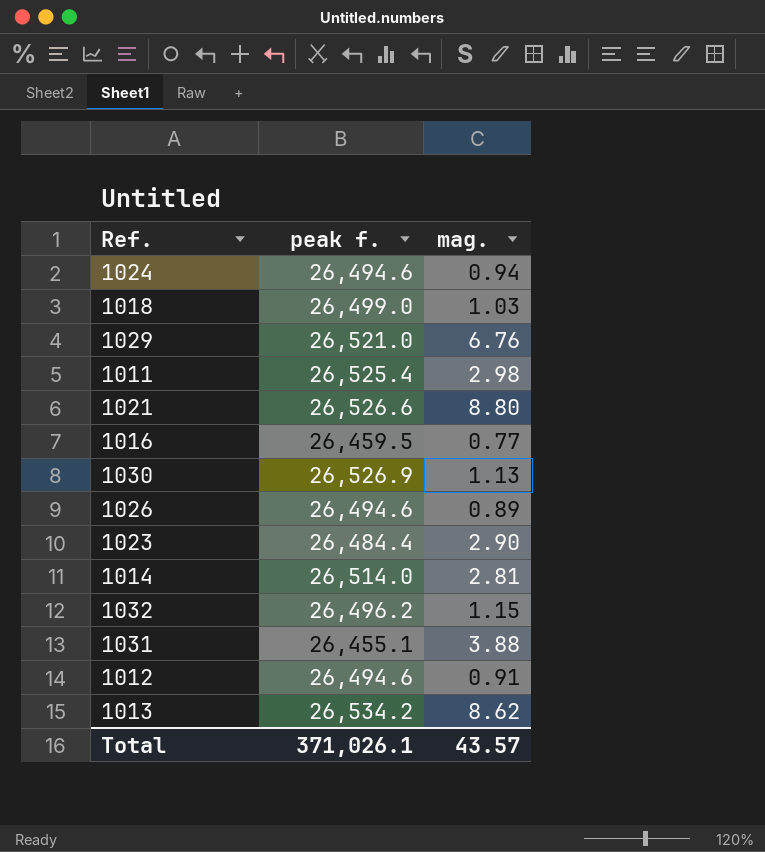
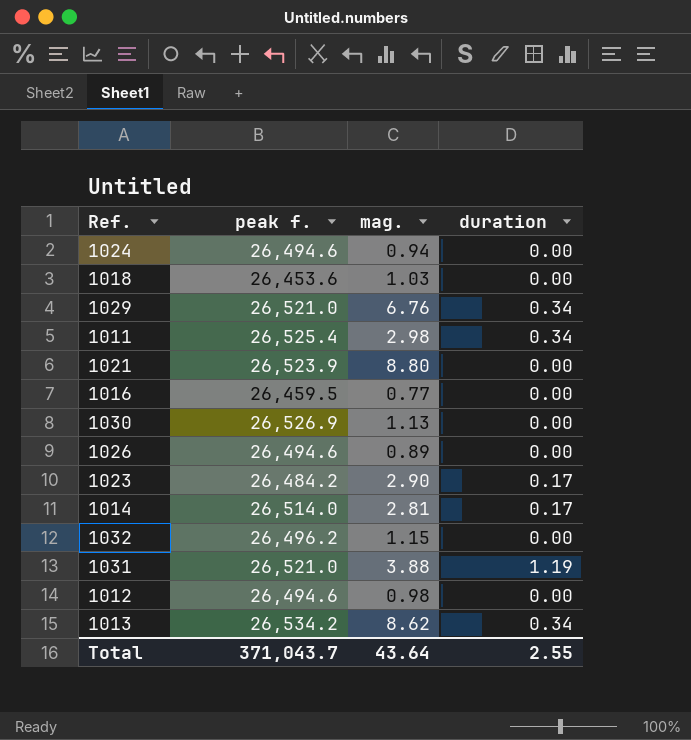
column duration | position: none -> 4
1018 | peak f.: 26,499.0 -> 26,453.6
1021 | peak f.: 26,526.6 -> 26,523.9
1023 | peak f.: 26,484.4 -> 26,484.2
1031 | peak f.: 26,455.1 -> 26,521.0
1012 | mag.: 0.91 -> 0.98
Total | peak f.: 371,026.1 -> 371,043.7
Total | mag.: 43.57 -> 43.64

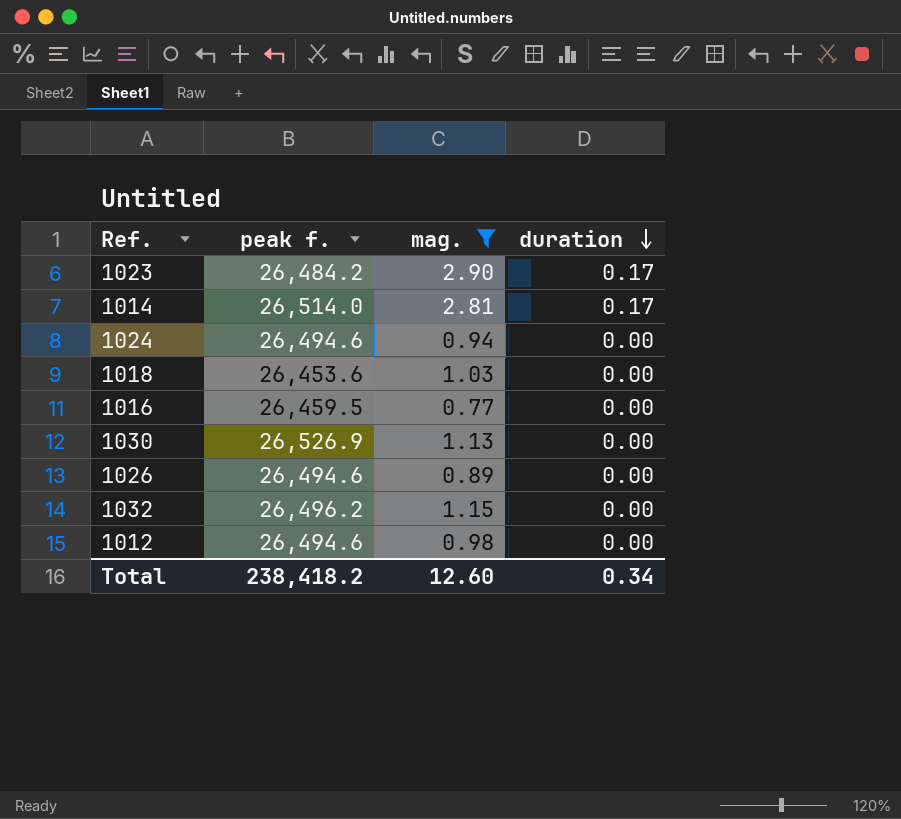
filter: none -> mag. <= 2.90
row order: none -> duration descending
Total | peak f.: 371,043.7 -> 238,418.2
Total | mag.: 43.64 -> 12.60
Total | duration: 2.55 -> 0.34

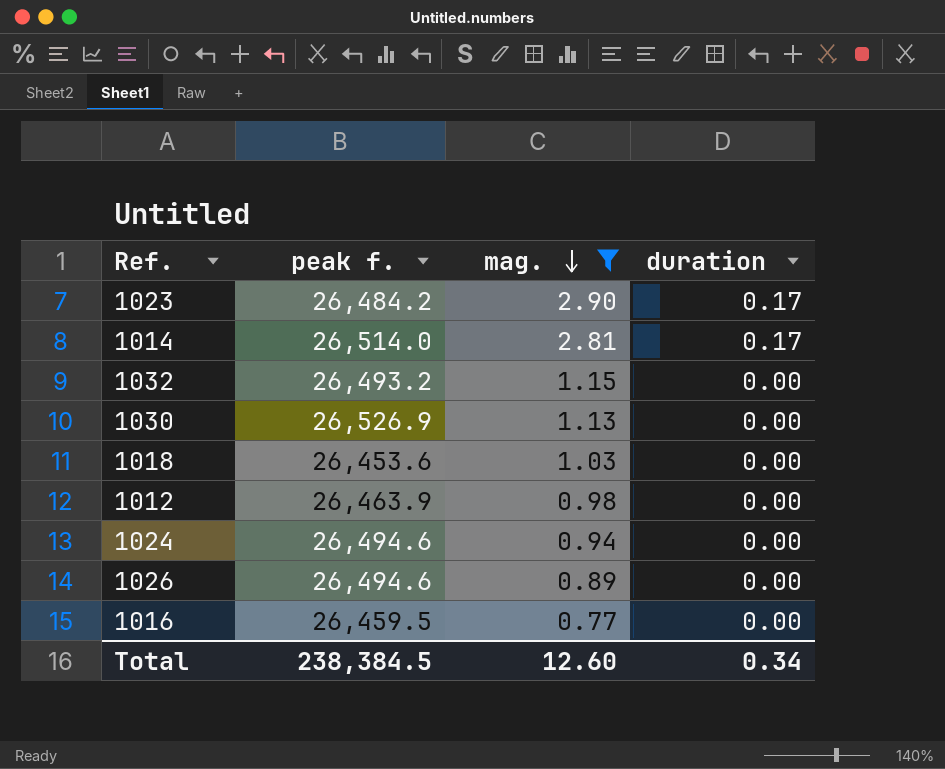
row order: duration descending -> mag. descending
1032 | peak f.: 26,496.2 -> 26,493.2
1012 | peak f.: 26,494.6 -> 26,463.9
Total | peak f.: 238,418.2 -> 238,384.5

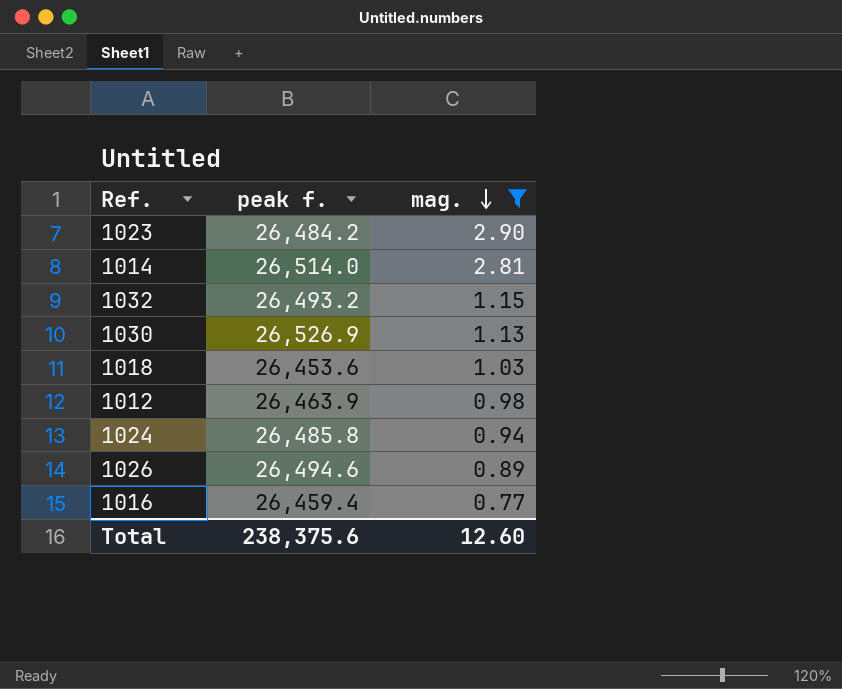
column duration | position: 4 -> none
1024 | peak f.: 26,494.6 -> 26,485.8
1016 | peak f.: 26,459.5 -> 26,459.4
Total | peak f.: 238,384.5 -> 238,375.6

